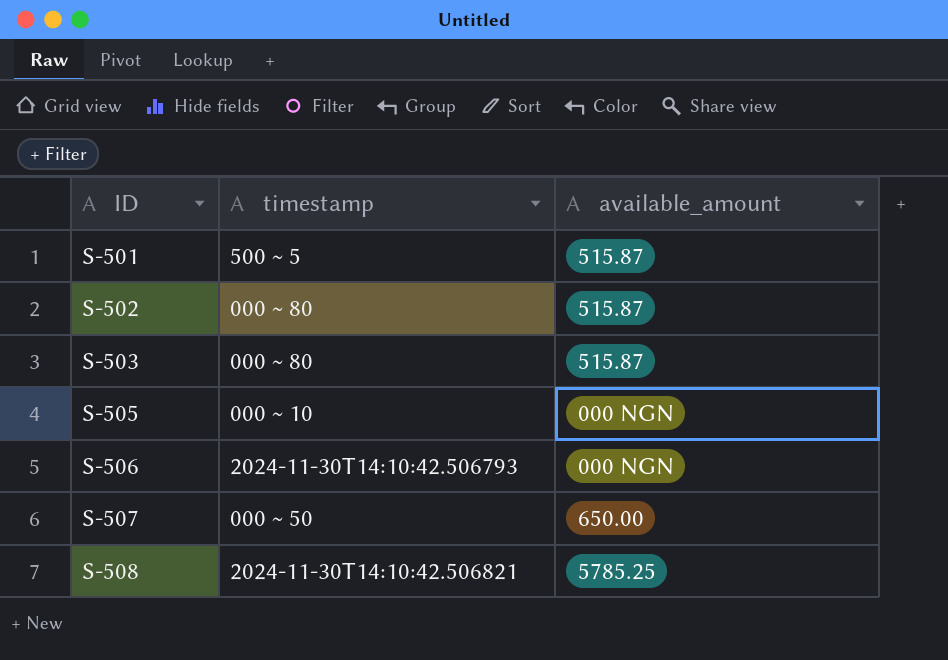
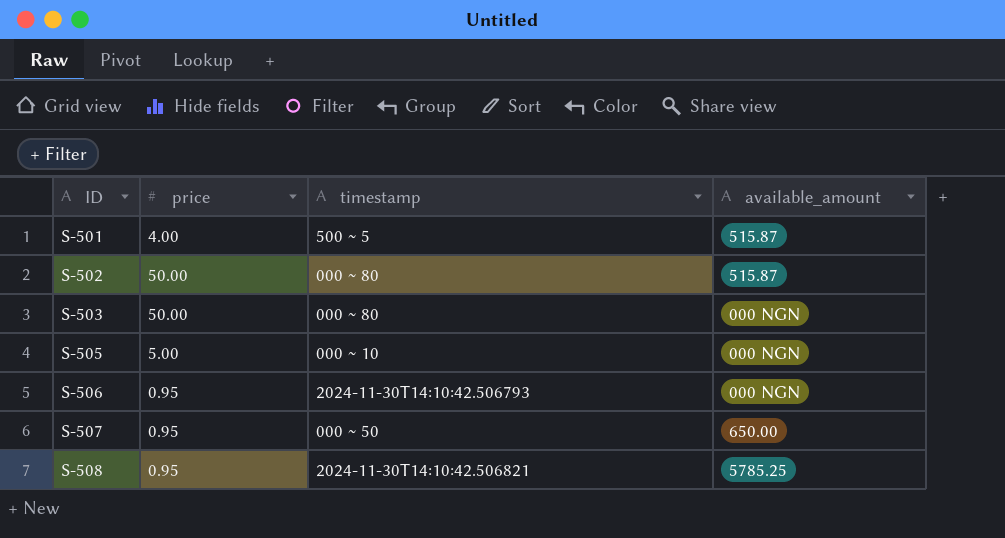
column price | position: none -> 2
S-503 | available_amount: 515.87 -> 000 NGN

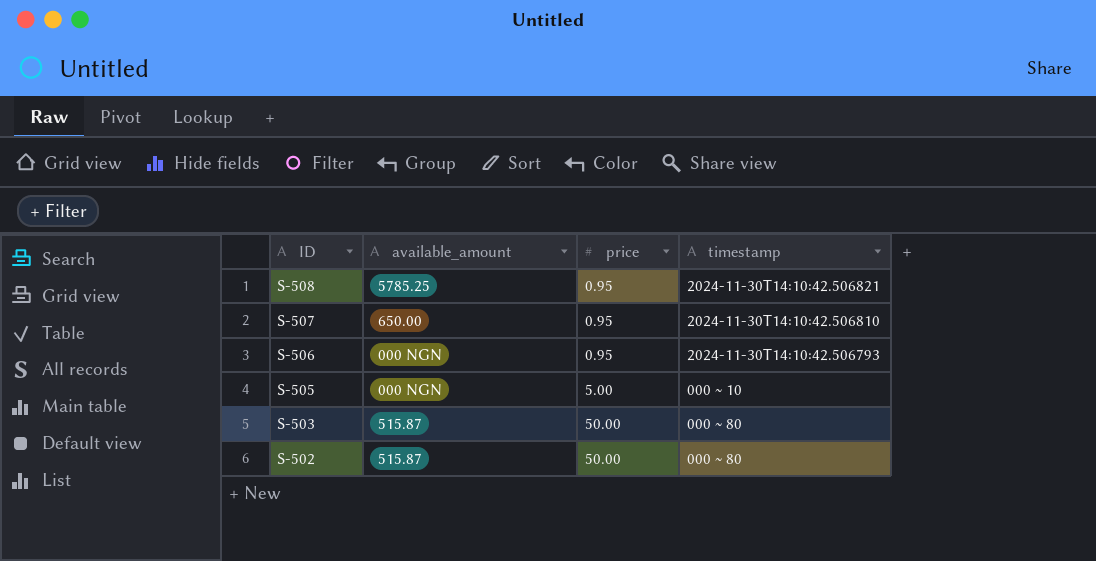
row order: ID ascending -> ID descending
column available_amount | position: 4 -> 2
row S-501: 4.00 | 500 ~ 5 | 515.87 -> none
S-507 | timestamp: 000 ~ 50 -> 2024-11-30T14:10:42.506810
S-503 | available_amount: 000 NGN -> 515.87

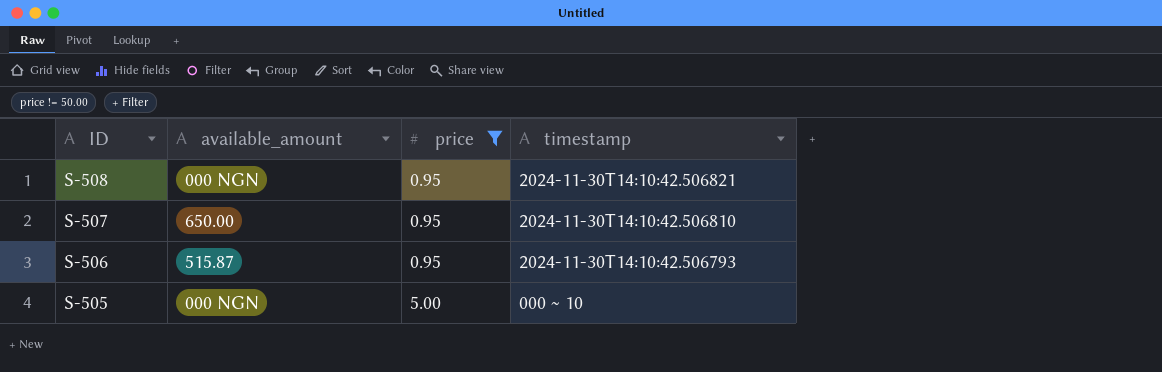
filter: none -> price != 50.00
S-508 | available_amount: 5785.25 -> 000 NGN
S-506 | available_amount: 000 NGN -> 515.87

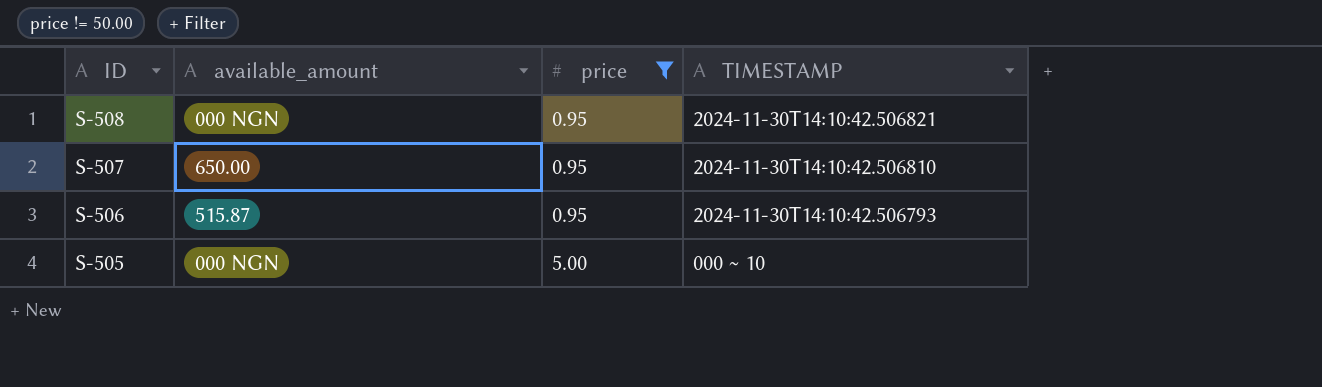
column name: timestamp -> TIMESTAMP

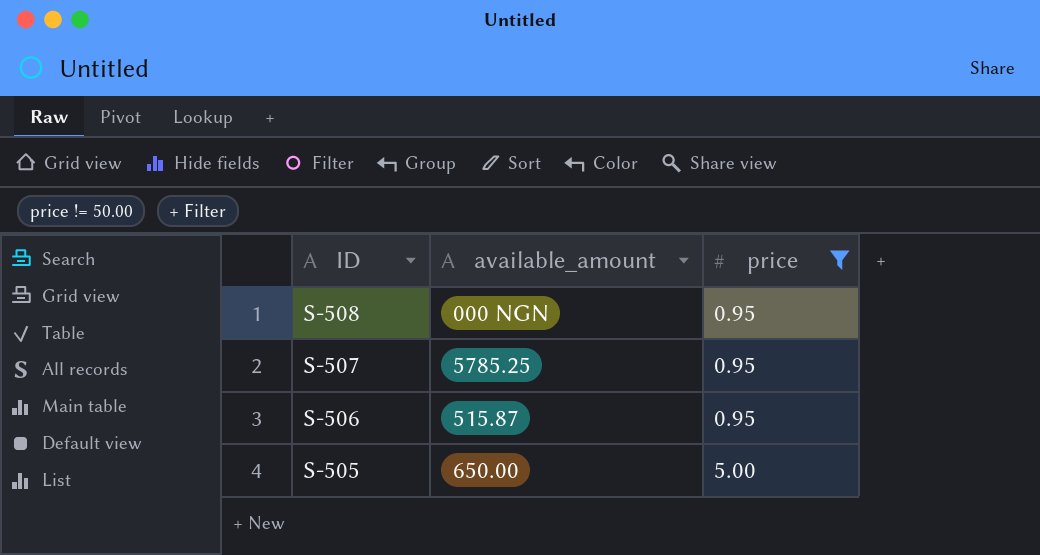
column TIMESTAMP | position: 4 -> none
S-507 | available_amount: 650.00 -> 5785.25
S-505 | available_amount: 000 NGN -> 650.00

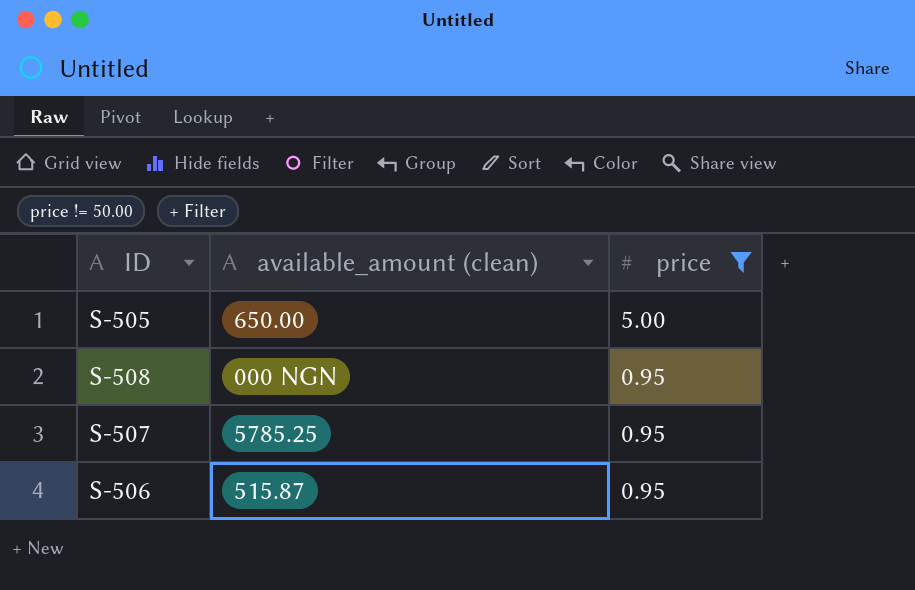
row order: ID descending -> price descending
column name: available_amount -> available_amount (clean)

